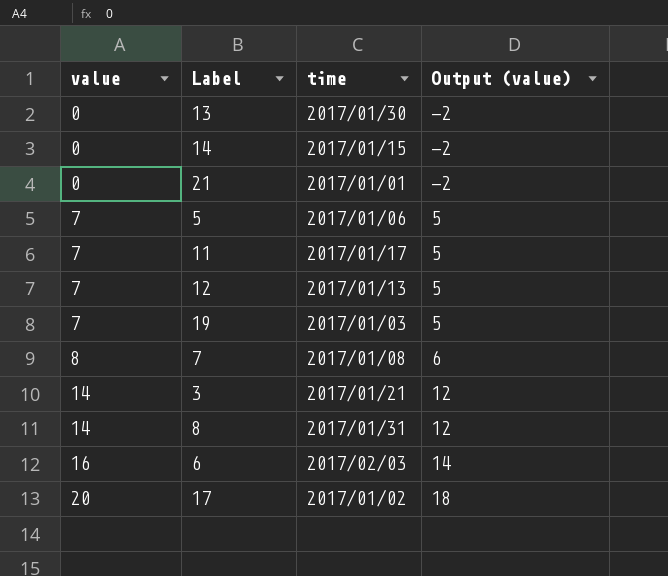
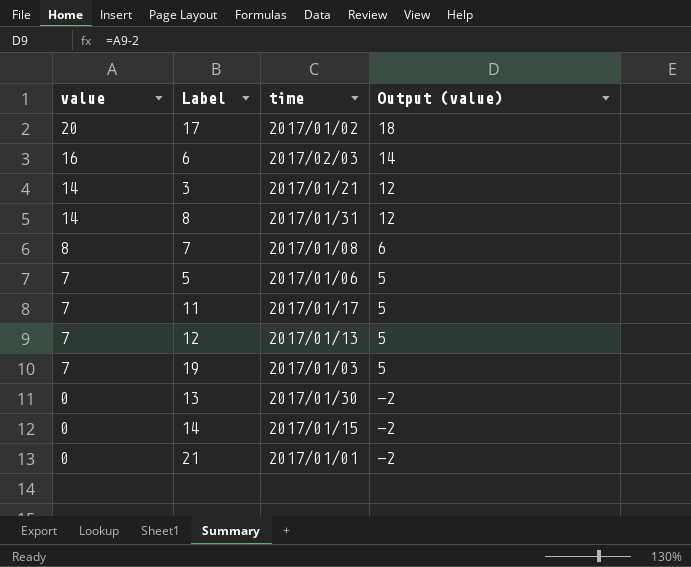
row order: value ascending -> value descending

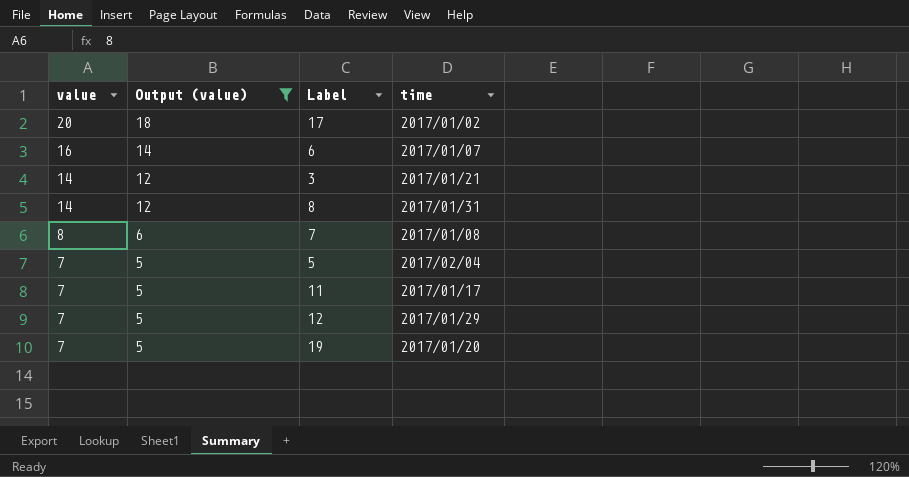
filter: none -> Output (value) != -2
column Output (value) | position: 4 -> 2
6 | time: 2017/02/03 -> 2017/01/07
5 | time: 2017/01/06 -> 2017/02/04
12 | time: 2017/01/13 -> 2017/01/29
19 | time: 2017/01/03 -> 2017/01/20

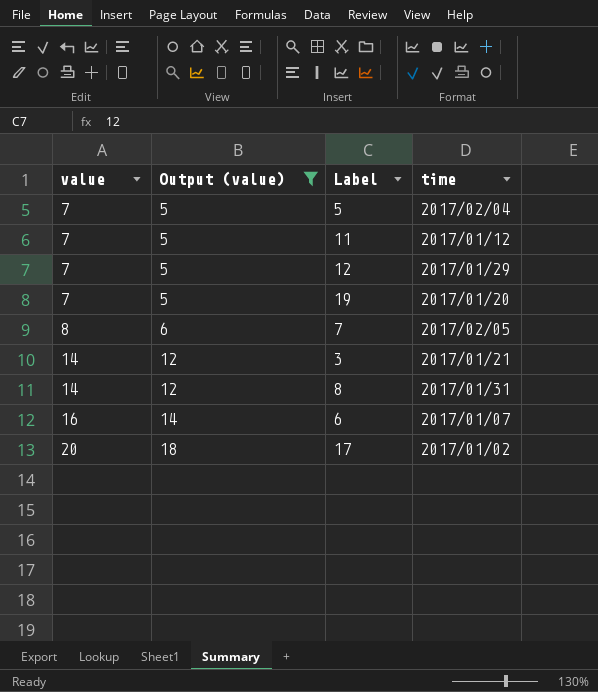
row order: value descending -> value ascending
11 | time: 2017/01/17 -> 2017/01/12
7 | time: 2017/01/08 -> 2017/02/05

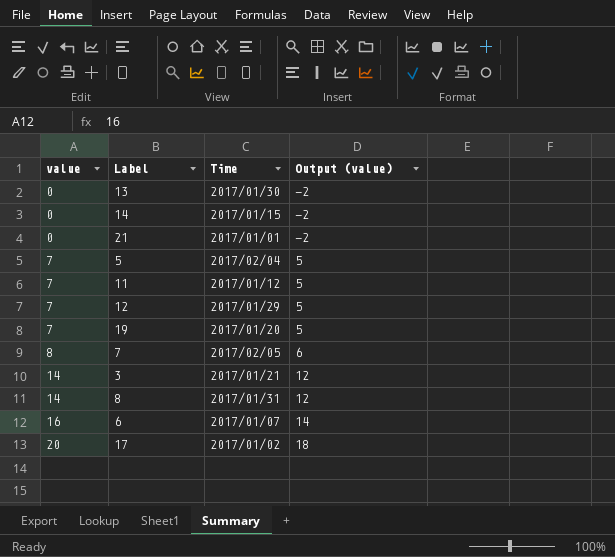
filter: Output (value) != -2 -> none
column name: time -> Time
column Output (value) | position: 2 -> 4

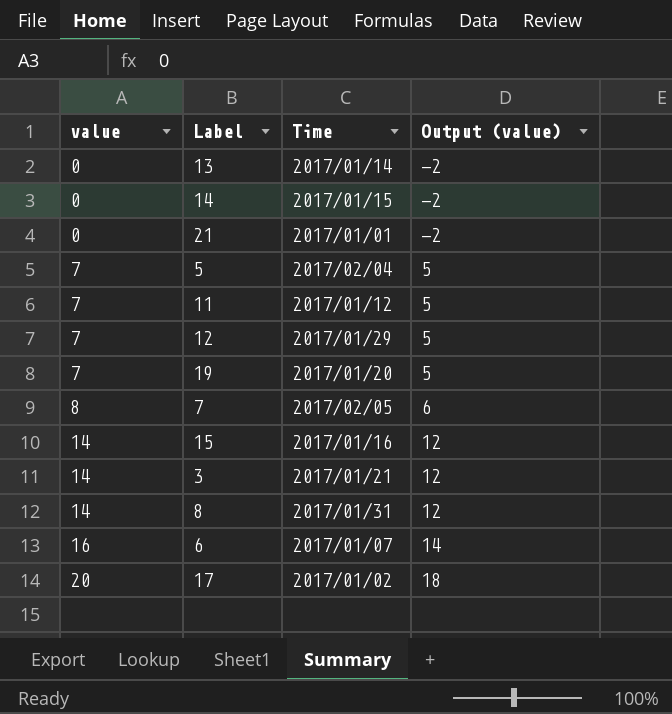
13 | Time: 2017/01/30 -> 2017/01/14
row 15: none -> 14 | 2017/01/16 | 12

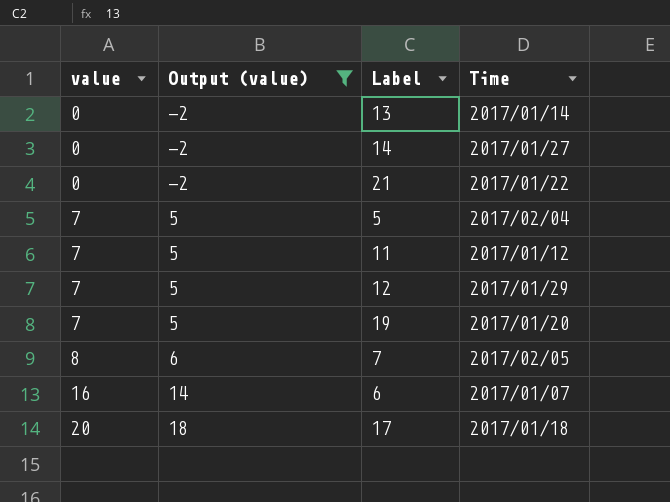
filter: none -> Output (value) != 12
column Output (value) | position: 4 -> 2
14 | Time: 2017/01/15 -> 2017/01/27
21 | Time: 2017/01/01 -> 2017/01/22
17 | Time: 2017/01/02 -> 2017/01/18

